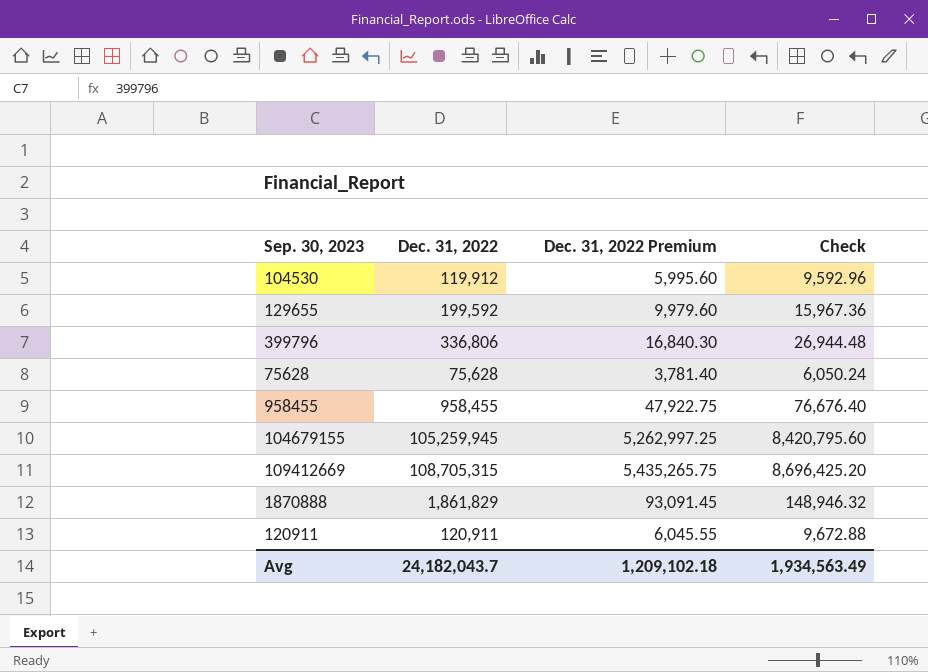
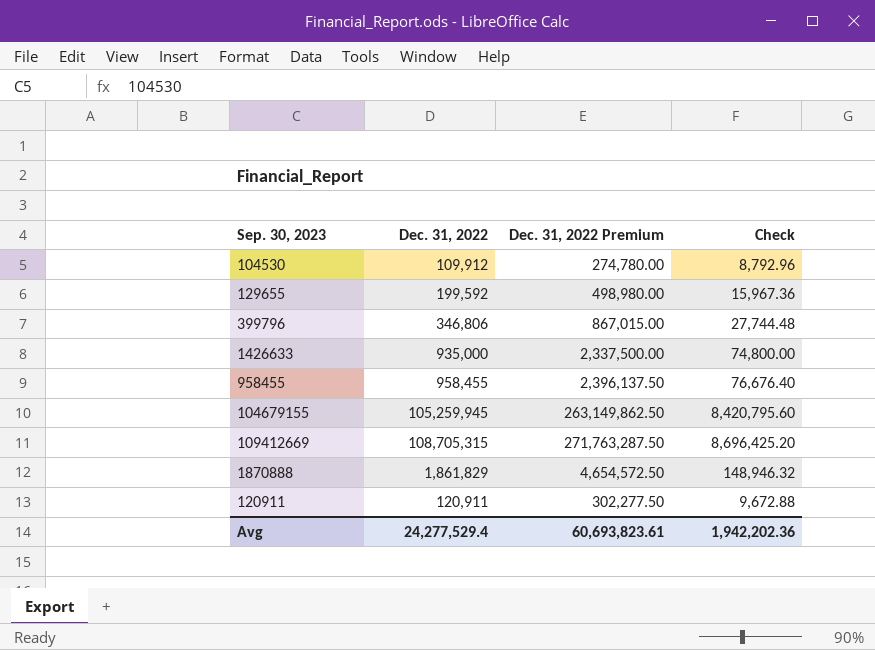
column Dec. 31, 2022 Premium | formula: [Dec. 31, 2022] * 0.05 -> [Dec. 31, 2022] * 2.5
row 75628: 75,628 | 3,781.40 | 6,050.24 -> none
104530 | Dec. 31, 2022: 119,912 -> 109,912
104530 | Check: 9,592.96 -> 8,792.96
399796 | Dec. 31, 2022: 336,806 -> 346,806
399796 | Check: 26,944.48 -> 27,744.48
row 1426633: none -> 935,000 | 2,337,500.00 | 74,800.00
Avg | Dec. 31, 2022: 24,182,043.7 -> 24,277,529.4
Avg | Dec. 31, 2022 Premium: 1,209,102.18 -> 60,693,823.61
Avg | Check: 1,934,563.49 -> 1,942,202.36

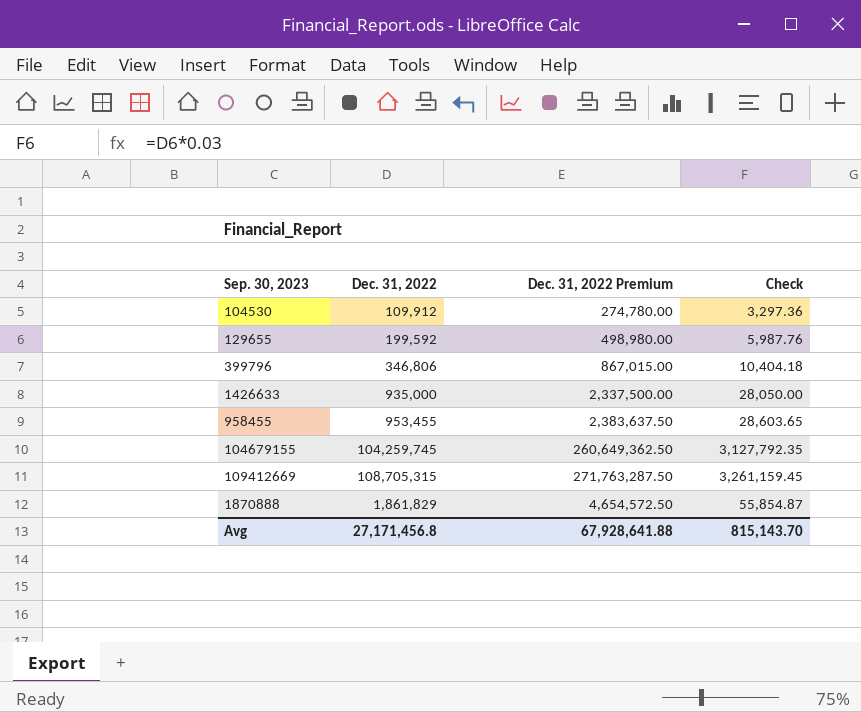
column Check | formula: [Dec. 31, 2022] * 0.08 -> [Dec. 31, 2022] * 0.03
row 120911: 120,911 | 302,277.50 | 9,672.88 -> none
958455 | Dec. 31, 2022: 958,455 -> 953,455
958455 | Dec. 31, 2022 Premium: 2,396,137.50 -> 2,383,637.50
104679155 | Dec. 31, 2022: 105,259,945 -> 104,259,745
104679155 | Dec. 31, 2022 Premium: 263,149,862.50 -> 260,649,362.50
Avg | Dec. 31, 2022: 24,277,529.4 -> 27,171,456.8
Avg | Dec. 31, 2022 Premium: 60,693,823.61 -> 67,928,641.88
Avg | Check: 1,942,202.36 -> 815,143.70

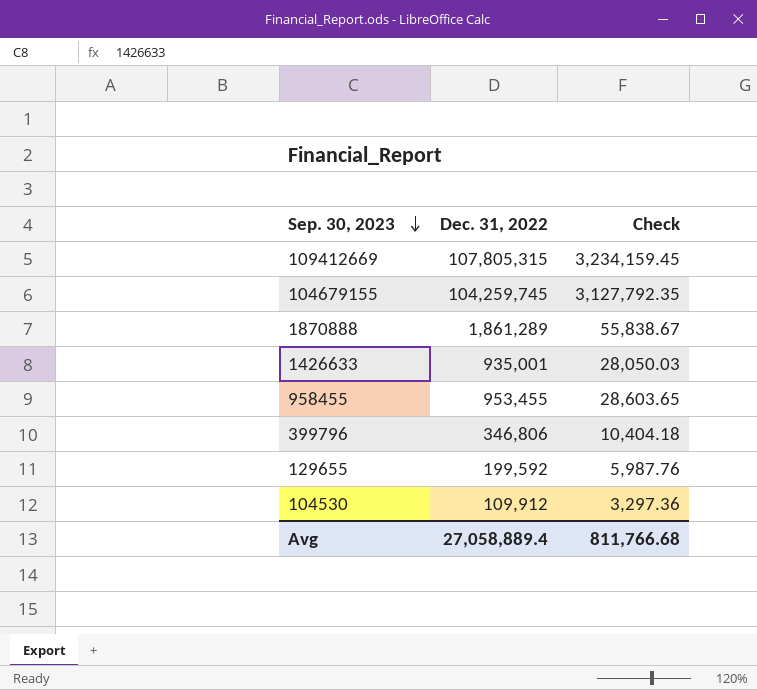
row order: none -> Sep. 30, 2023 descending
column Dec. 31, 2022 Premium | formula: [Dec. 31, 2022] * 2.5 -> none
109412669 | Dec. 31, 2022: 108,705,315 -> 107,805,315
109412669 | Check: 3,261,159.45 -> 3,234,159.45
1870888 | Dec. 31, 2022: 1,861,829 -> 1,861,289
1870888 | Check: 55,854.87 -> 55,838.67
1426633 | Dec. 31, 2022: 935,000 -> 935,001
1426633 | Check: 28,050.00 -> 28,050.03
Avg | Dec. 31, 2022: 27,171,456.8 -> 27,058,889.4
Avg | Check: 815,143.70 -> 811,766.68

